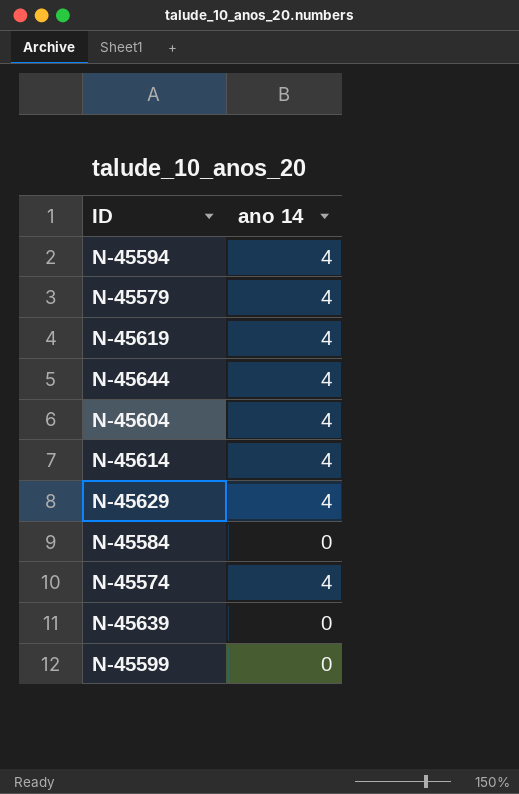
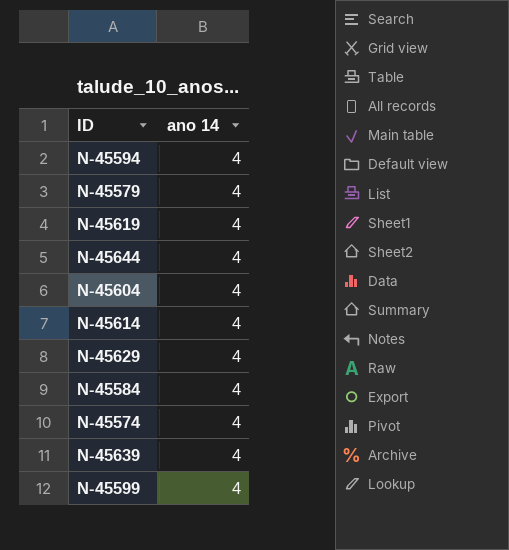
N-45584 | ano 14: 0 -> 4
N-45639 | ano 14: 0 -> 4
N-45599 | ano 14: 0 -> 4

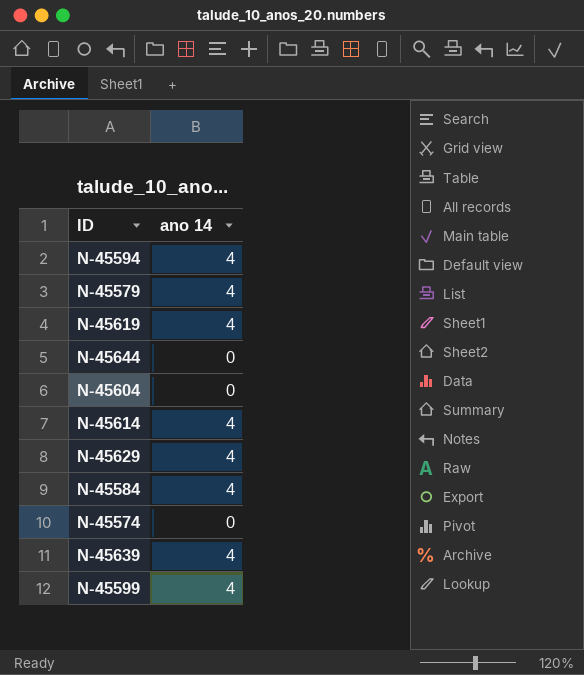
N-45644 | ano 14: 4 -> 0
N-45604 | ano 14: 4 -> 0
N-45574 | ano 14: 4 -> 0

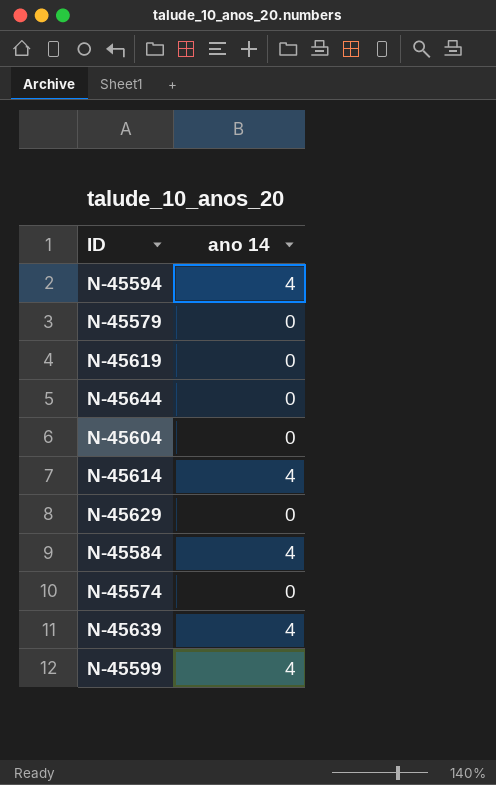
N-45579 | ano 14: 4 -> 0
N-45619 | ano 14: 4 -> 0
N-45629 | ano 14: 4 -> 0

